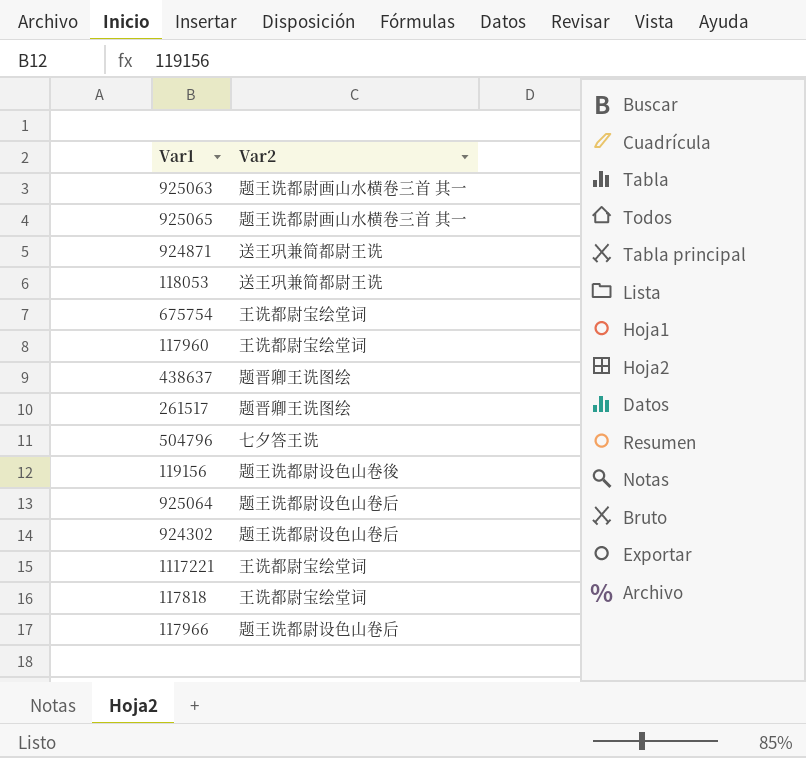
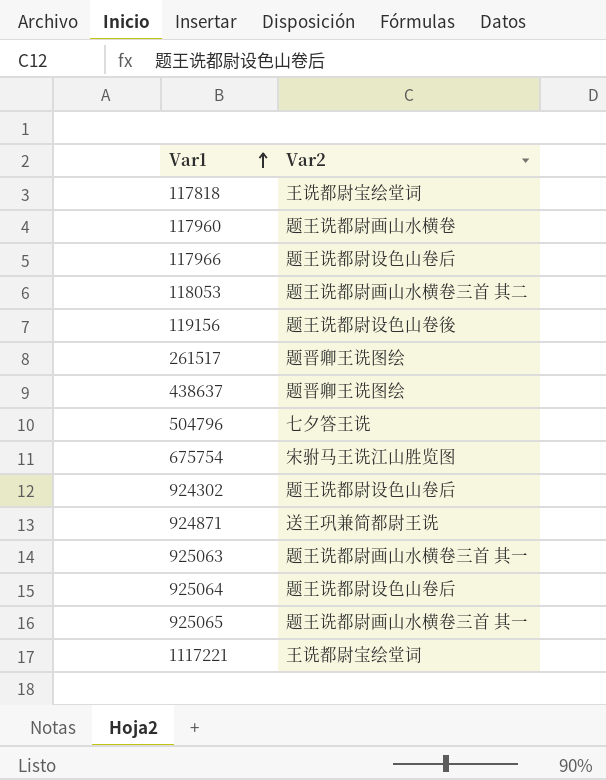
row order: none -> Var1 ascending
117960 | Var2: 王诜都尉宝绘堂词 -> 题王诜都尉画山水横卷
118053 | Var2: 送王巩兼简都尉王诜 -> 题王诜都尉画山水横卷三首 其二
675754 | Var2: 王诜都尉宝绘堂词 -> 宋驸马王诜江山胜览图

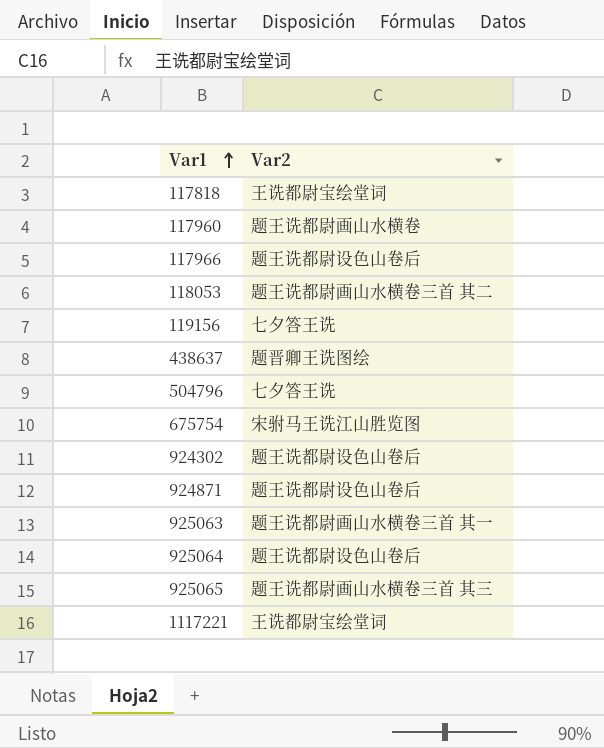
row 261517: 题晋卿王诜图绘 -> none
119156 | Var2: 题王诜都尉设色山卷後 -> 七夕答王诜
924871 | Var2: 送王巩兼简都尉王诜 -> 题王诜都尉设色山卷后
925065 | Var2: 题王诜都尉画山水横卷三首 其一 -> 题王诜都尉画山水横卷三首 其三

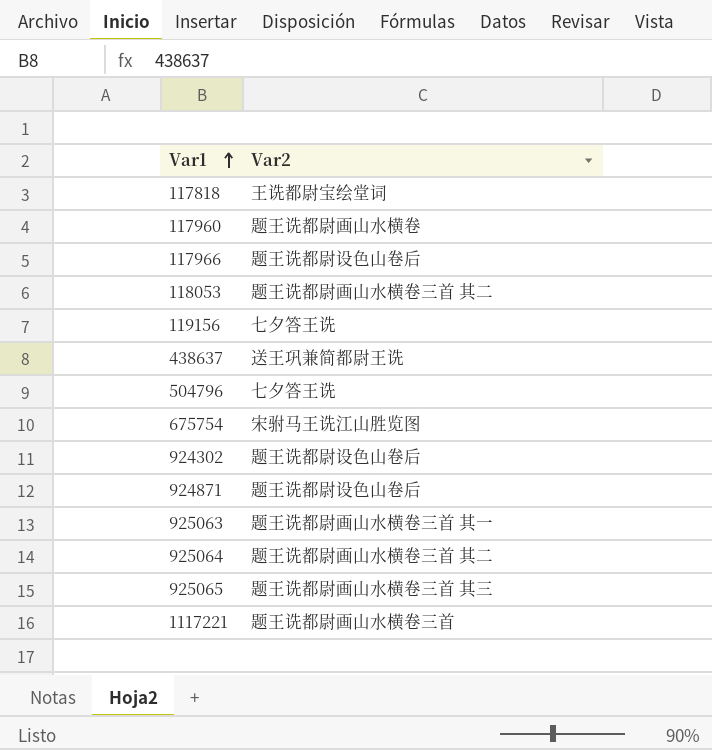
438637 | Var2: 题晋卿王诜图绘 -> 送王巩兼简都尉王诜
925064 | Var2: 题王诜都尉设色山卷后 -> 题王诜都尉画山水横卷三首 其二
1117221 | Var2: 王诜都尉宝绘堂词 -> 题王诜都尉画山水横卷三首

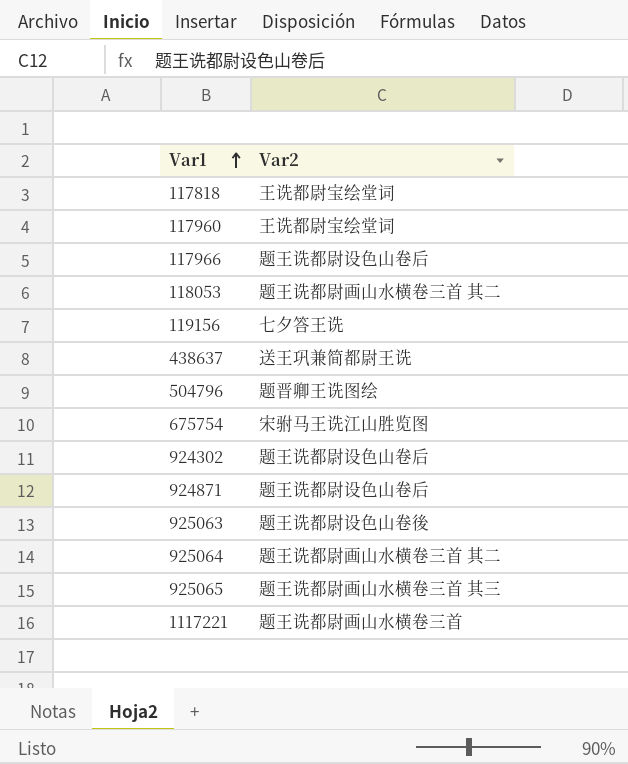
117960 | Var2: 题王诜都尉画山水横卷 -> 王诜都尉宝绘堂词
504796 | Var2: 七夕答王诜 -> 题晋卿王诜图绘
925063 | Var2: 题王诜都尉画山水横卷三首 其一 -> 题王诜都尉设色山卷後

